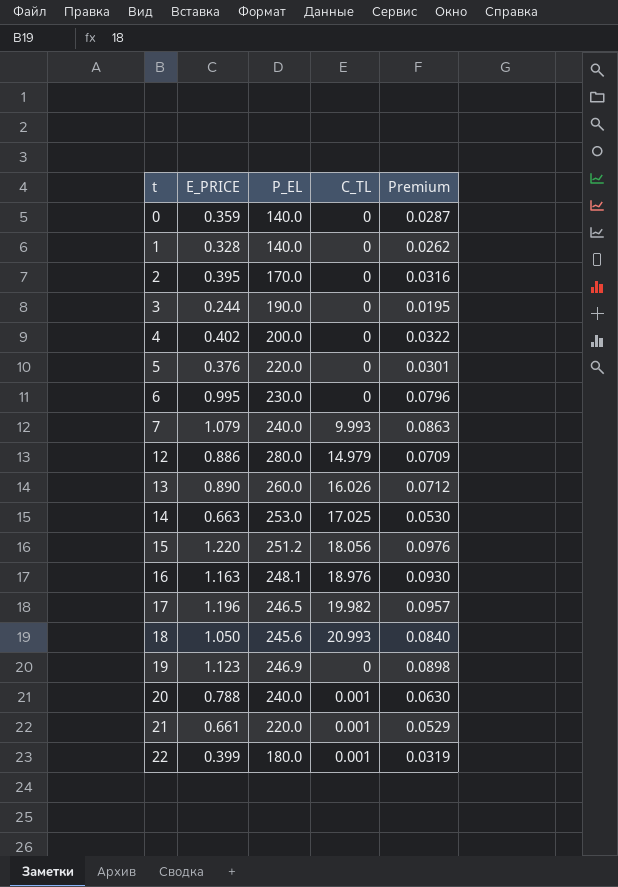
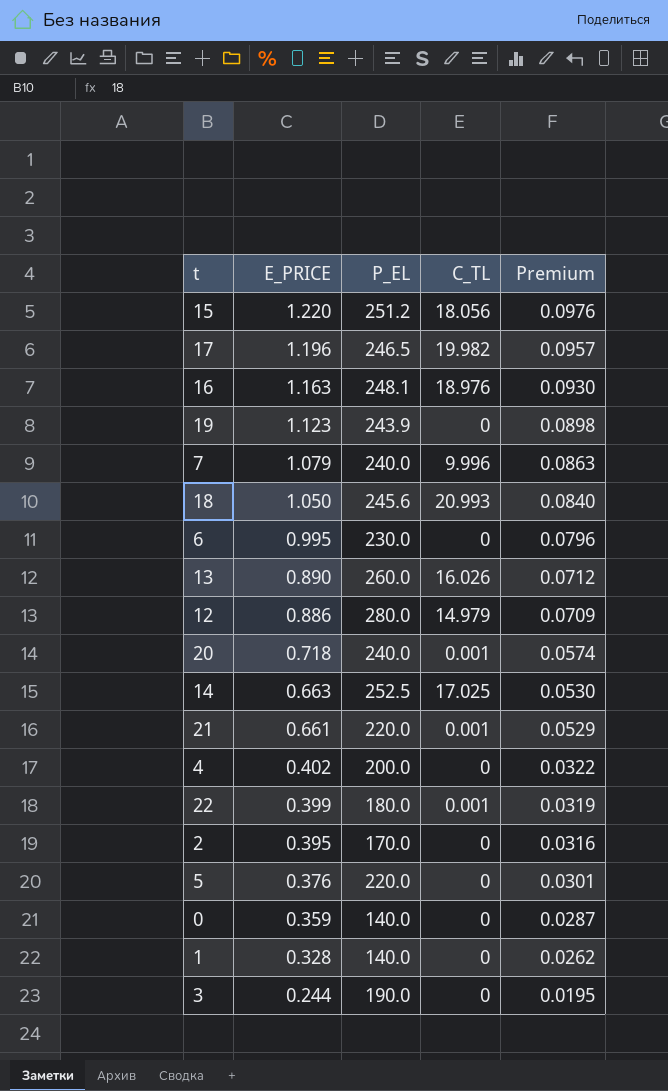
row order: t ascending -> E_PRICE descending
19 | P_EL: 246.9 -> 243.9
7 | C_TL: 9.993 -> 9.996
20 | E_PRICE: 0.788 -> 0.718
20 | Premium: 0.0630 -> 0.0574
14 | P_EL: 253.0 -> 252.5

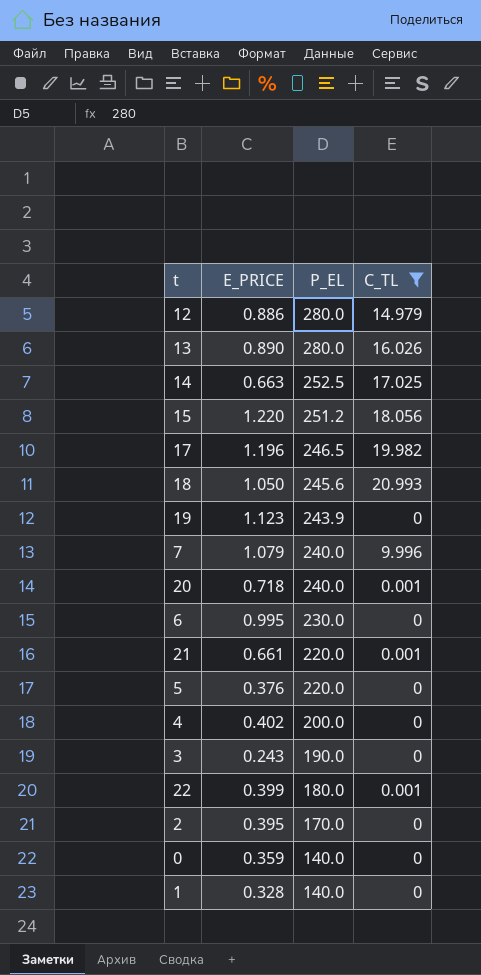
filter: none -> C_TL != 18.976
row order: E_PRICE descending -> P_EL descending
column Premium | formula: [E_PRICE] * 0.08 -> none
13 | P_EL: 260.0 -> 280.0
3 | E_PRICE: 0.244 -> 0.243

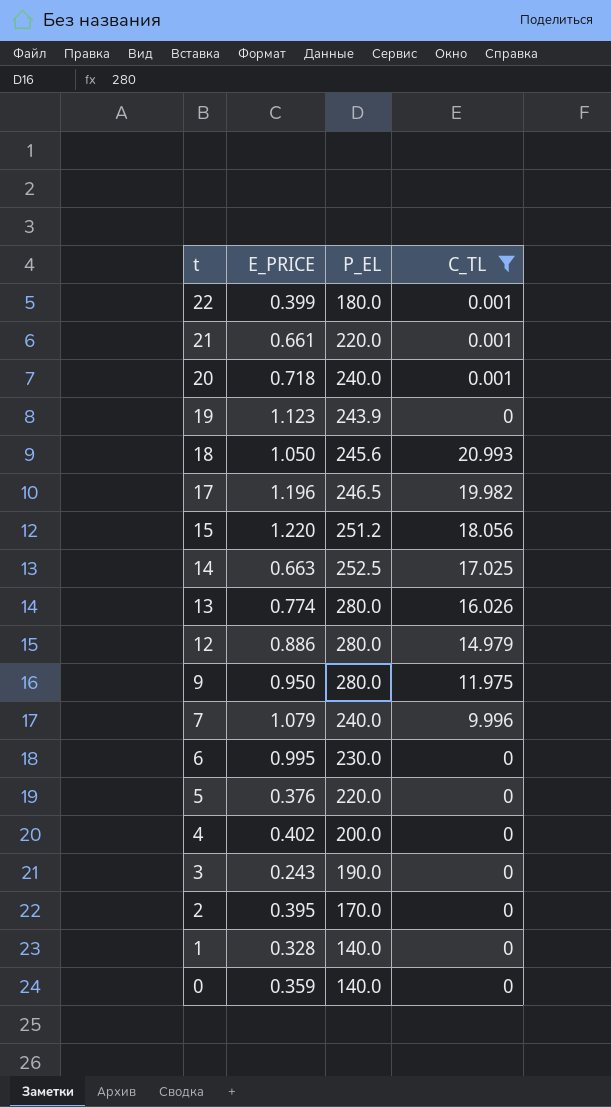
row order: P_EL descending -> t descending
13 | E_PRICE: 0.890 -> 0.774
row 9: none -> 0.950 | 280.0 | 11.975

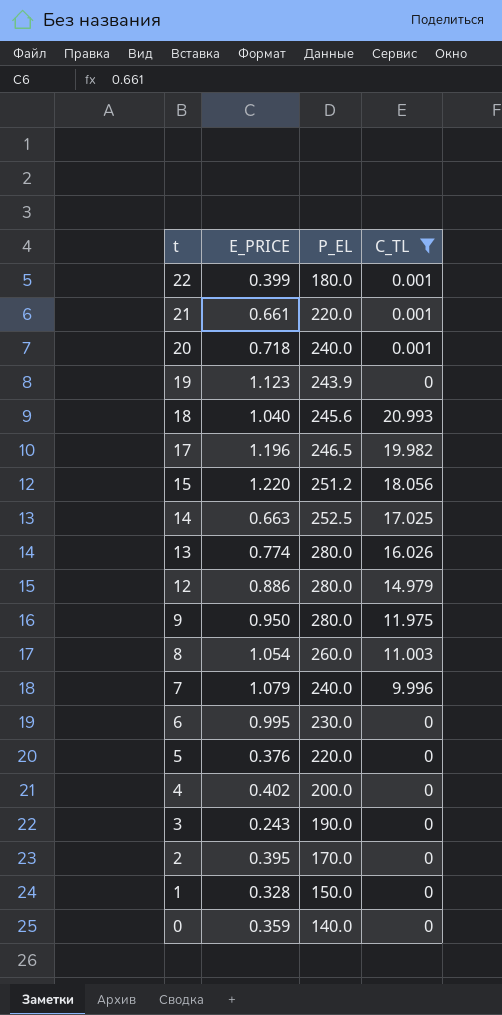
18 | E_PRICE: 1.050 -> 1.040
row 8: none -> 1.054 | 260.0 | 11.003
1 | P_EL: 140.0 -> 150.0

